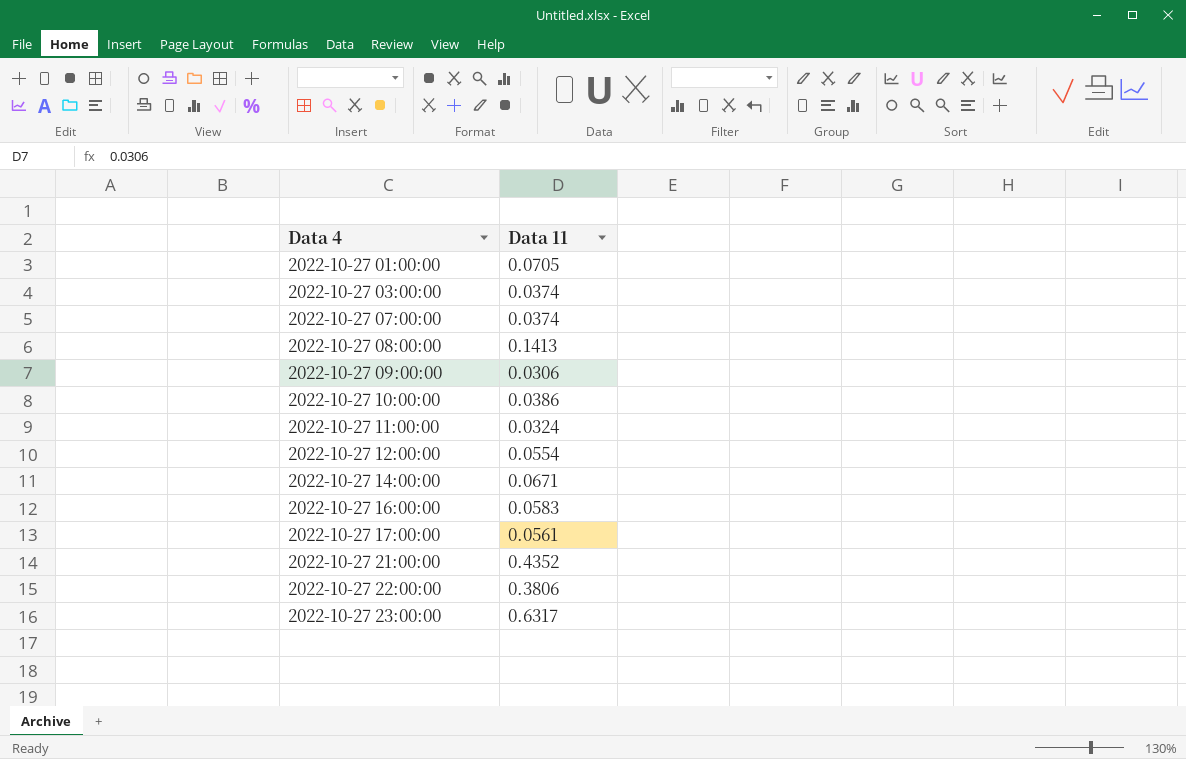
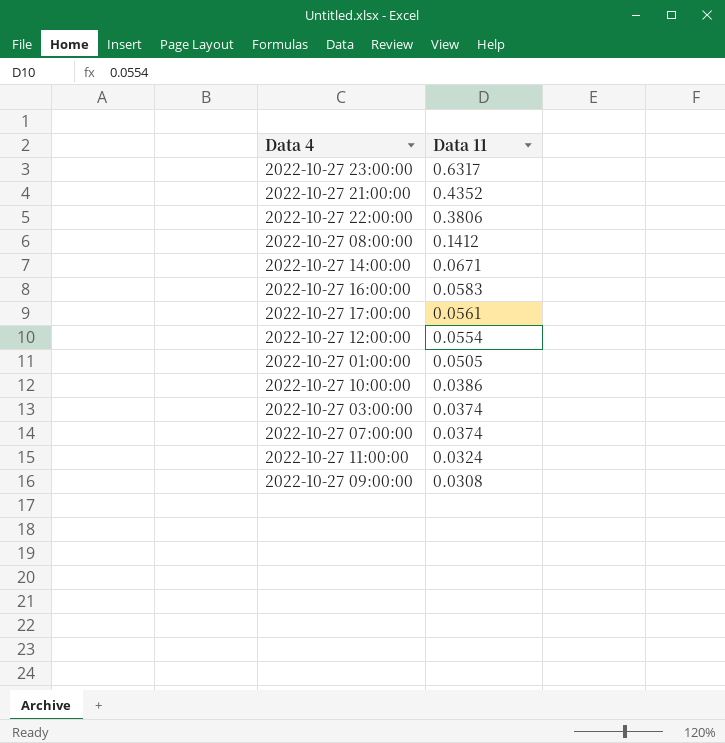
row order: Data 4 ascending -> Data 11 descending
2022-10-27 08:00:00 | Data 11: 0.1413 -> 0.1412
2022-10-27 01:00:00 | Data 11: 0.0705 -> 0.0505
2022-10-27 09:00:00 | Data 11: 0.0306 -> 0.0308

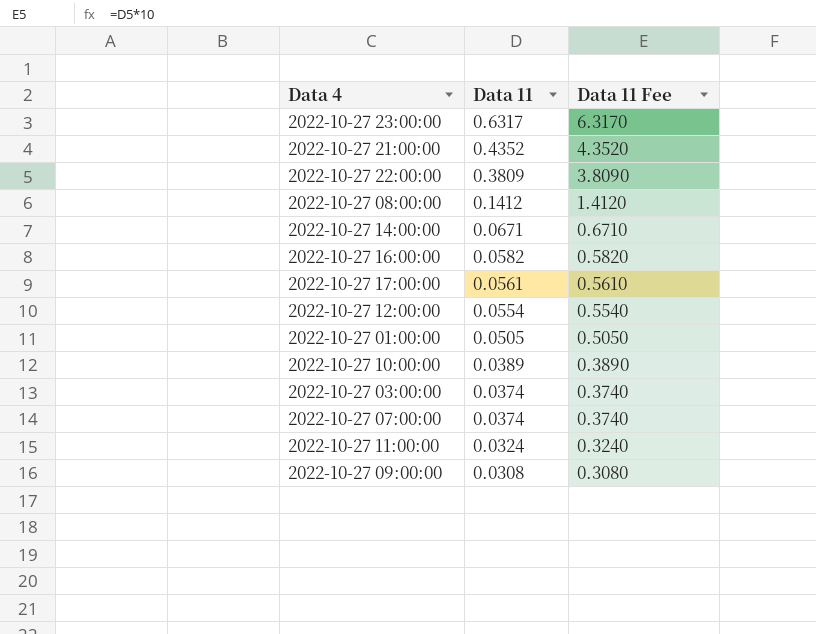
column Data 11 Fee | formula: none -> [Data 11] * 10
2022-10-27 22:00:00 | Data 11: 0.3806 -> 0.3809
2022-10-27 16:00:00 | Data 11: 0.0583 -> 0.0582
2022-10-27 10:00:00 | Data 11: 0.0386 -> 0.0389

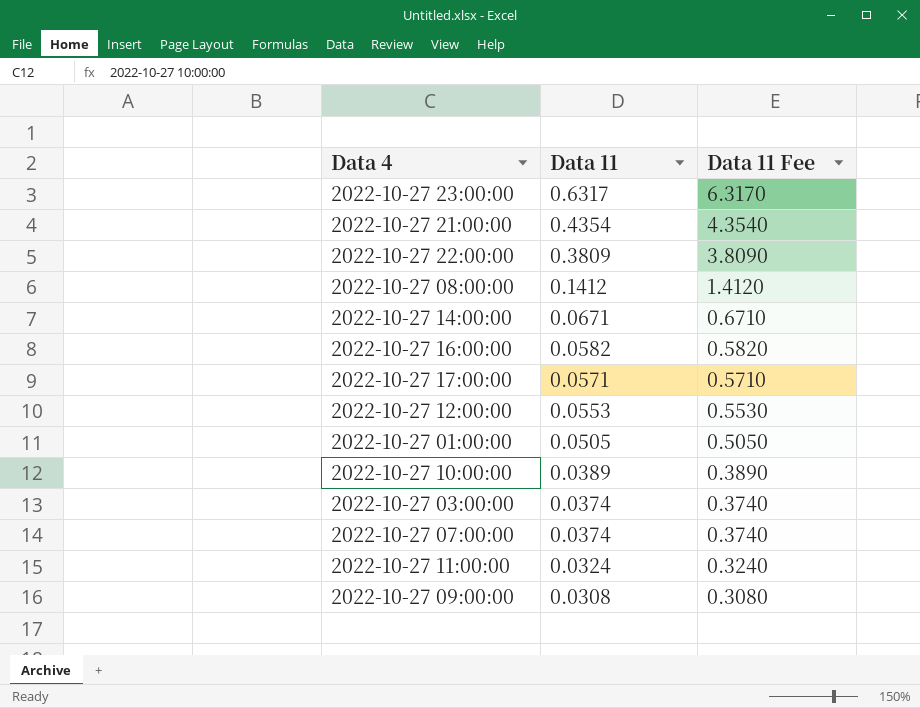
2022-10-27 21:00:00 | Data 11: 0.4352 -> 0.4354
2022-10-27 21:00:00 | Data 11 Fee: 4.3520 -> 4.3540
2022-10-27 17:00:00 | Data 11: 0.0561 -> 0.0571
2022-10-27 17:00:00 | Data 11 Fee: 0.5610 -> 0.5710
2022-10-27 12:00:00 | Data 11: 0.0554 -> 0.0553
2022-10-27 12:00:00 | Data 11 Fee: 0.5540 -> 0.5530

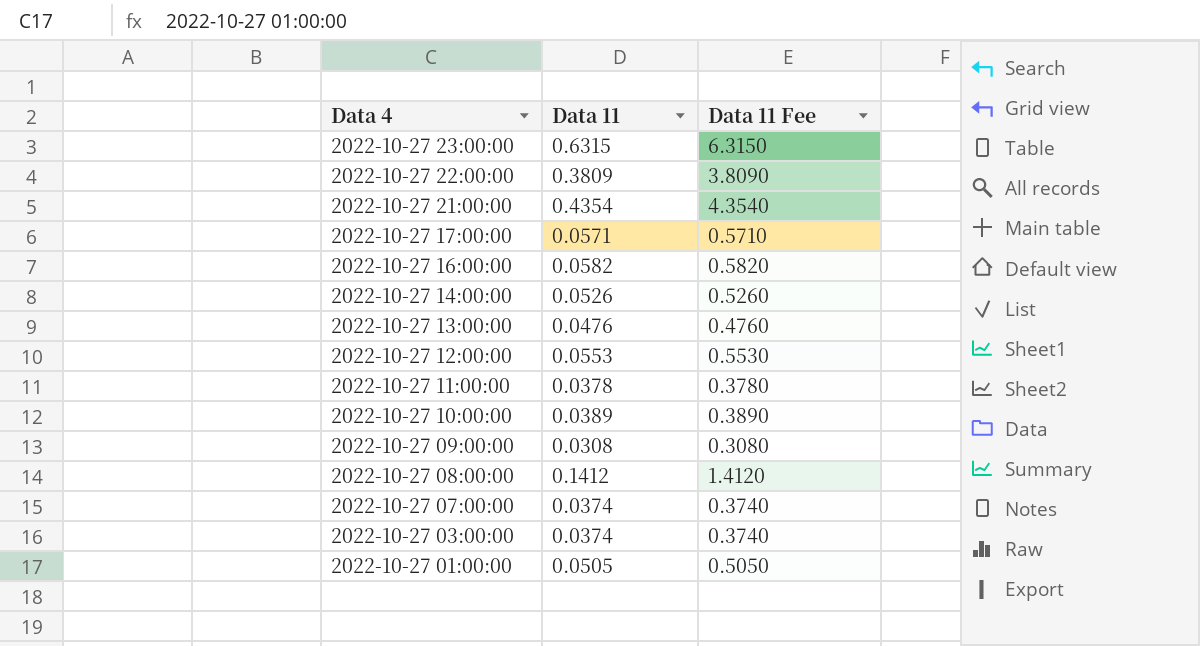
row order: Data 11 descending -> Data 4 descending
2022-10-27 23:00:00 | Data 11: 0.6317 -> 0.6315
2022-10-27 23:00:00 | Data 11 Fee: 6.3170 -> 6.3150
2022-10-27 14:00:00 | Data 11: 0.0671 -> 0.0526
2022-10-27 14:00:00 | Data 11 Fee: 0.6710 -> 0.5260
row 2022-10-27 13:00:00: none -> 0.0476 | 0.4760
2022-10-27 11:00:00 | Data 11: 0.0324 -> 0.0378
2022-10-27 11:00:00 | Data 11 Fee: 0.3240 -> 0.3780

